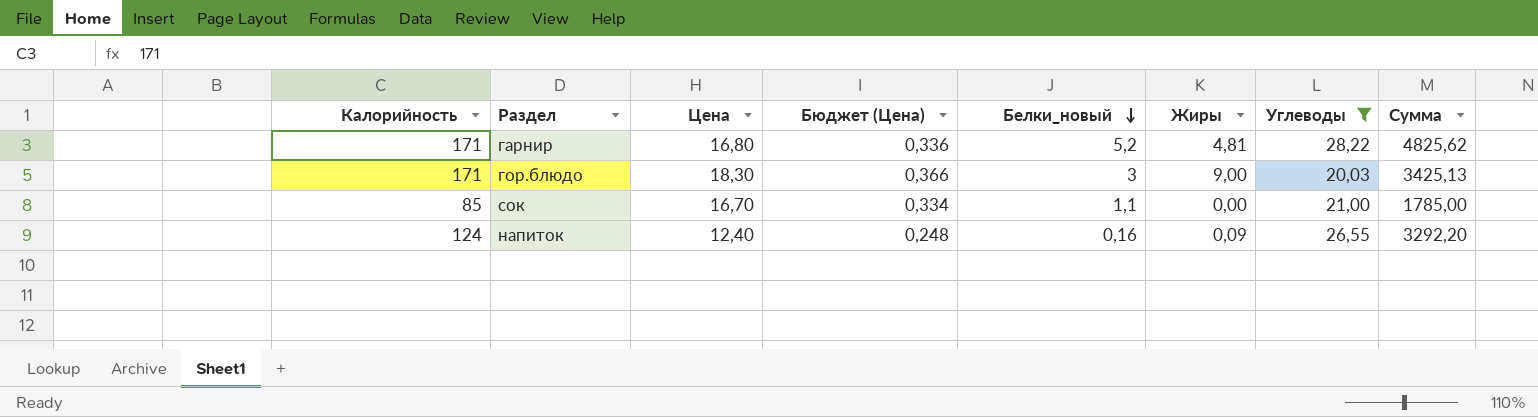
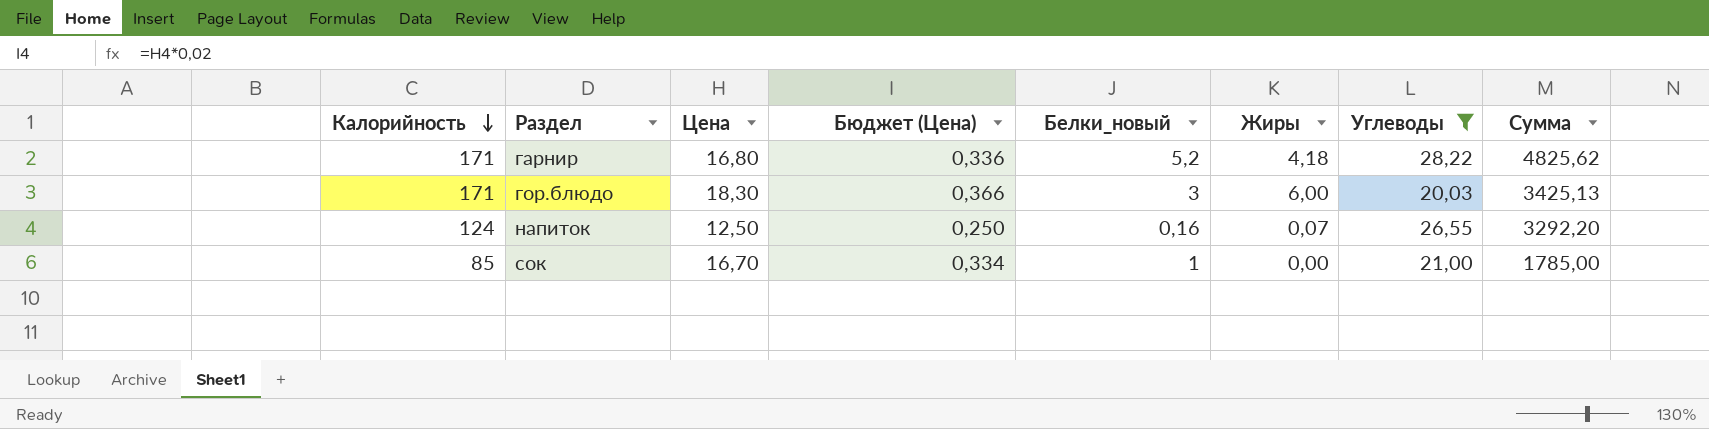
row order: Белки_новый descending -> Калорийность descending
гарнир | Жиры: 4,81 -> 4,18
гор.блюдо | Жиры: 9,00 -> 6,00
напиток | Цена: 12,40 -> 12,50
напиток | Бюджет (Цена): 0,248 -> 0,250
напиток | Жиры: 0,09 -> 0,07
сок | Белки_новый: 1,1 -> 1

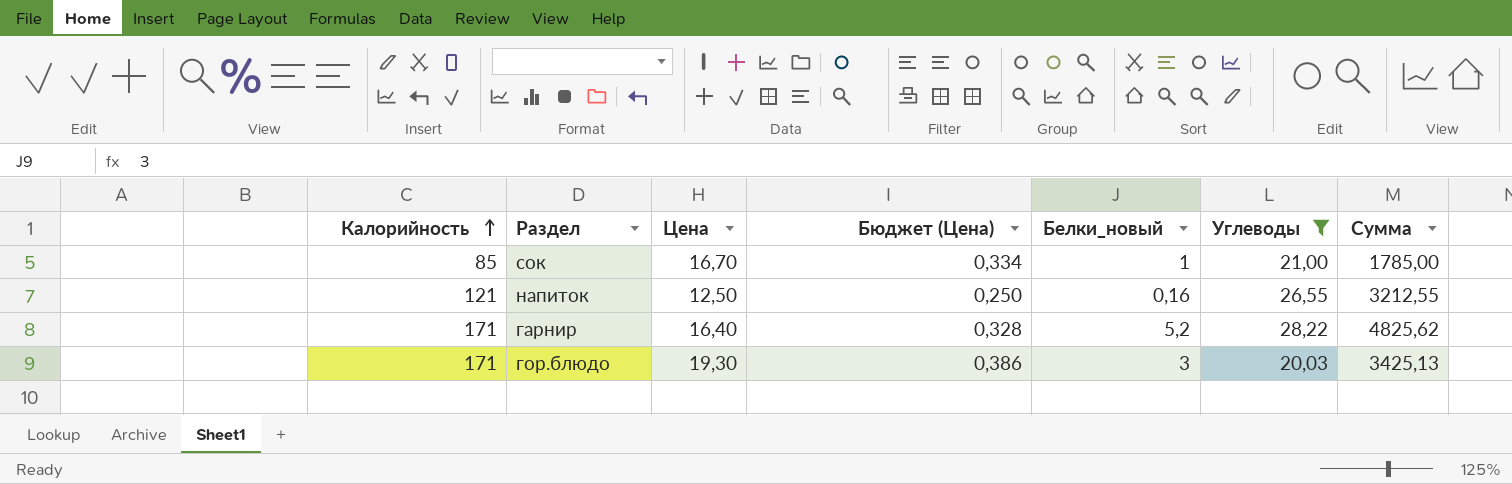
row order: Калорийность descending -> Калорийность ascending
column Жиры | position: 6 -> none
напиток | Калорийность: 124 -> 121
напиток | Сумма: 3292,20 -> 3212,55
гарнир | Цена: 16,80 -> 16,40
гарнир | Бюджет (Цена): 0,336 -> 0,328
гор.блюдо | Цена: 18,30 -> 19,30
гор.блюдо | Бюджет (Цена): 0,366 -> 0,386

